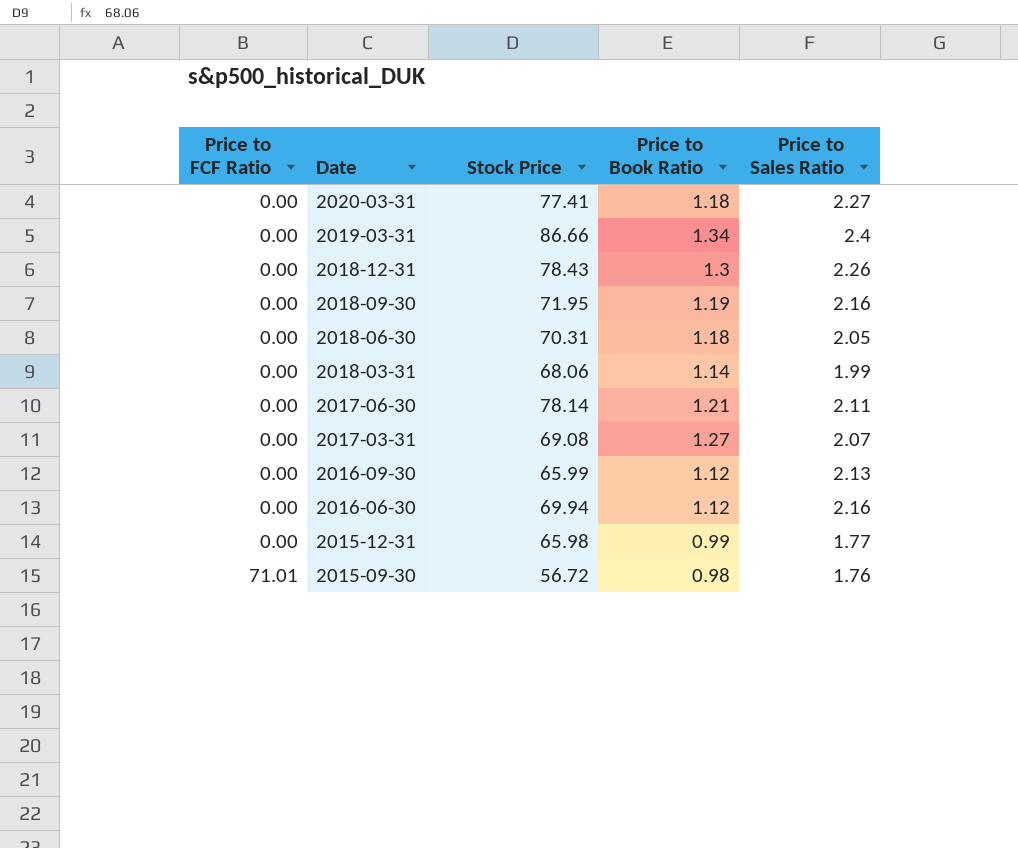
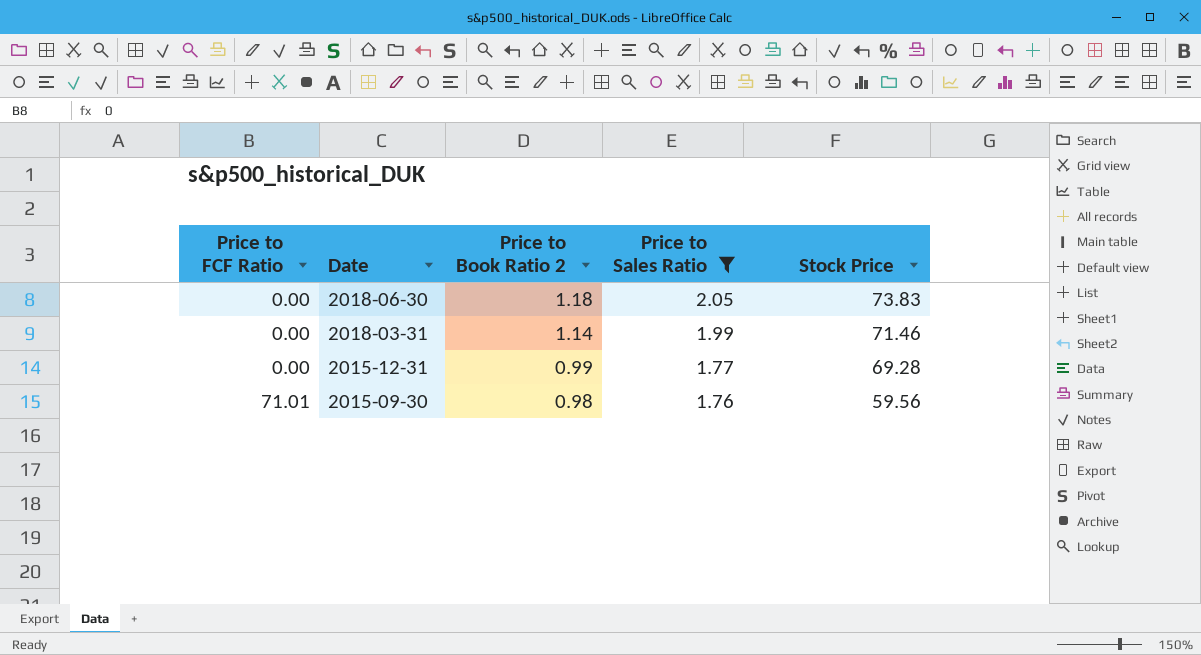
filter: none -> Price to Sales Ratio <= 2.05
column name: Price to Book Ratio -> Price to Book Ratio 2
column Stock Price | position: 3 -> 5
2018-06-30 | Stock Price: 70.31 -> 73.83
2018-03-31 | Stock Price: 68.06 -> 71.46
2015-12-31 | Stock Price: 65.98 -> 69.28
2015-09-30 | Stock Price: 56.72 -> 59.56

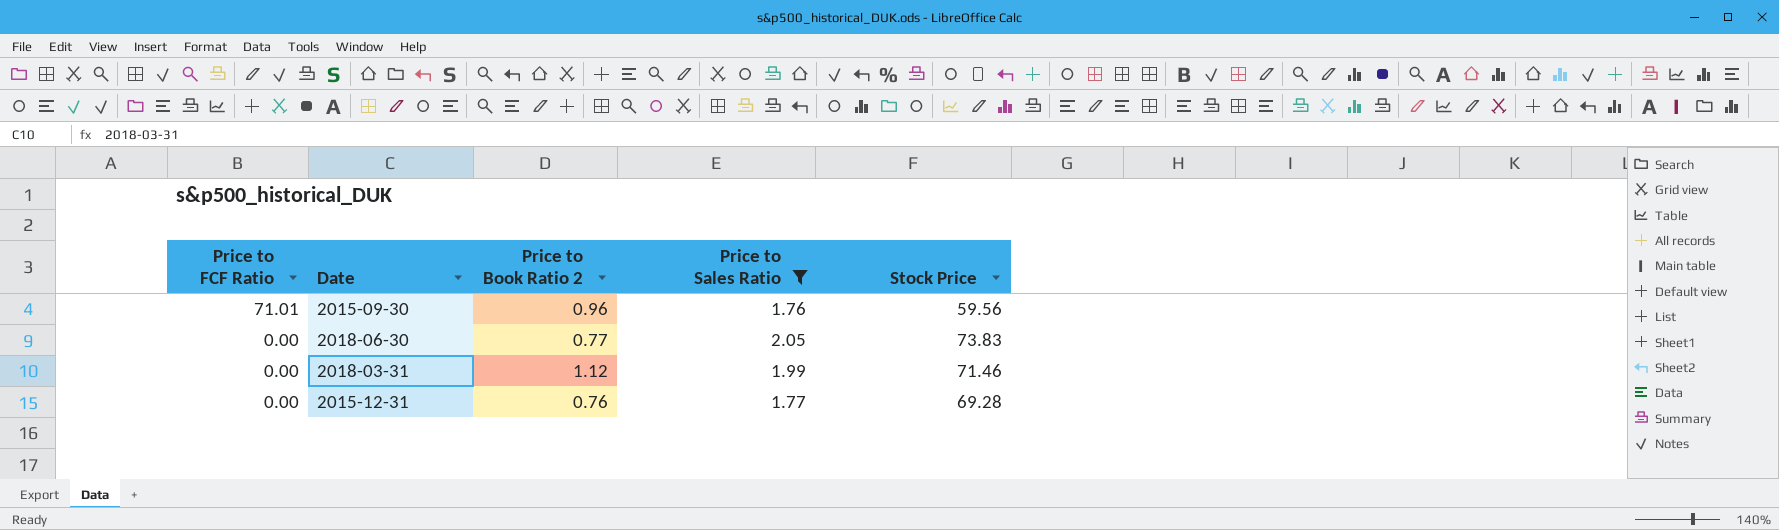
row order: Price to FCF Ratio ascending -> Price to FCF Ratio descending
2015-09-30 | Price to Book Ratio 2: 0.98 -> 0.96
2018-06-30 | Price to Book Ratio 2: 1.18 -> 0.77
2018-03-31 | Price to Book Ratio 2: 1.14 -> 1.12
2015-12-31 | Price to Book Ratio 2: 0.99 -> 0.76

